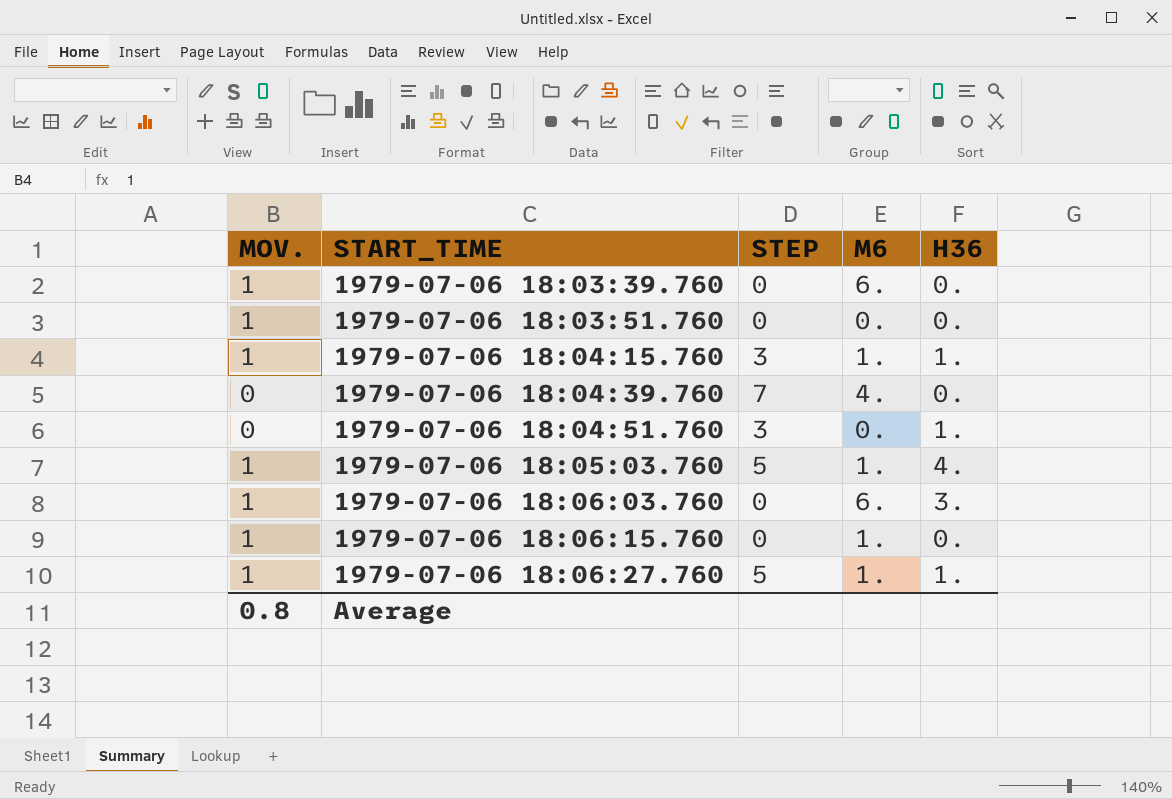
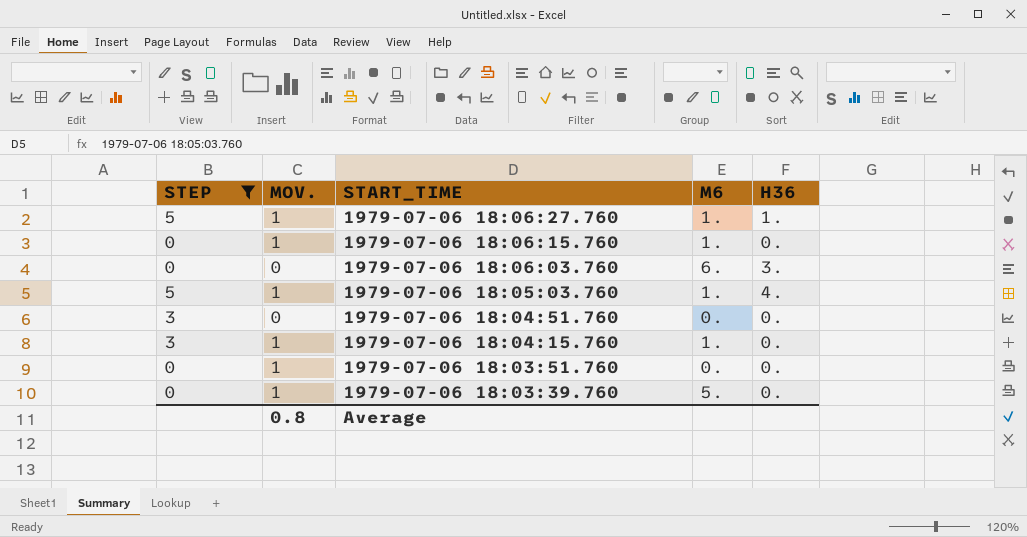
filter: none -> STEP != 7
row order: START_TIME ascending -> START_TIME descending
column STEP | position: 3 -> 1
1979-07-06 18:06:03.760 | MOV.: 1 -> 0
1979-07-06 18:04:51.760 | H36: 1. -> 0.
1979-07-06 18:04:15.760 | H36: 1. -> 0.
1979-07-06 18:03:39.760 | M6: 6. -> 5.

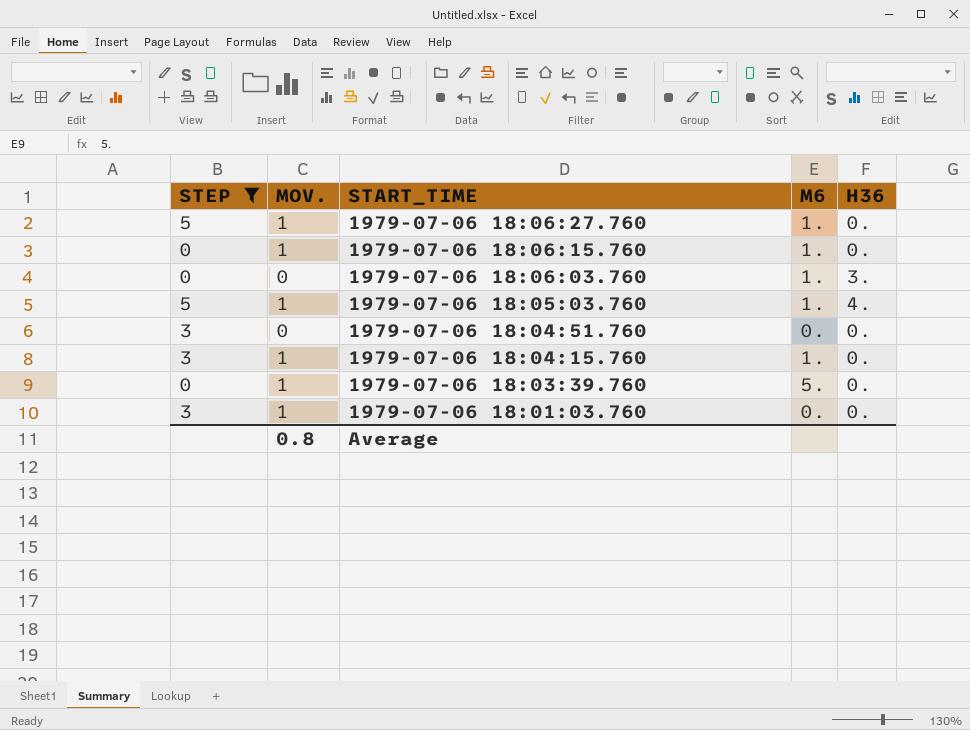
row 1979-07-06 18:03:51.760: 0 | 1 | 0. | 0. -> none
1979-07-06 18:06:27.760 | H36: 1. -> 0.
1979-07-06 18:06:03.760 | M6: 6. -> 1.
row 1979-07-06 18:01:03.760: none -> 3 | 1 | 0. | 0.

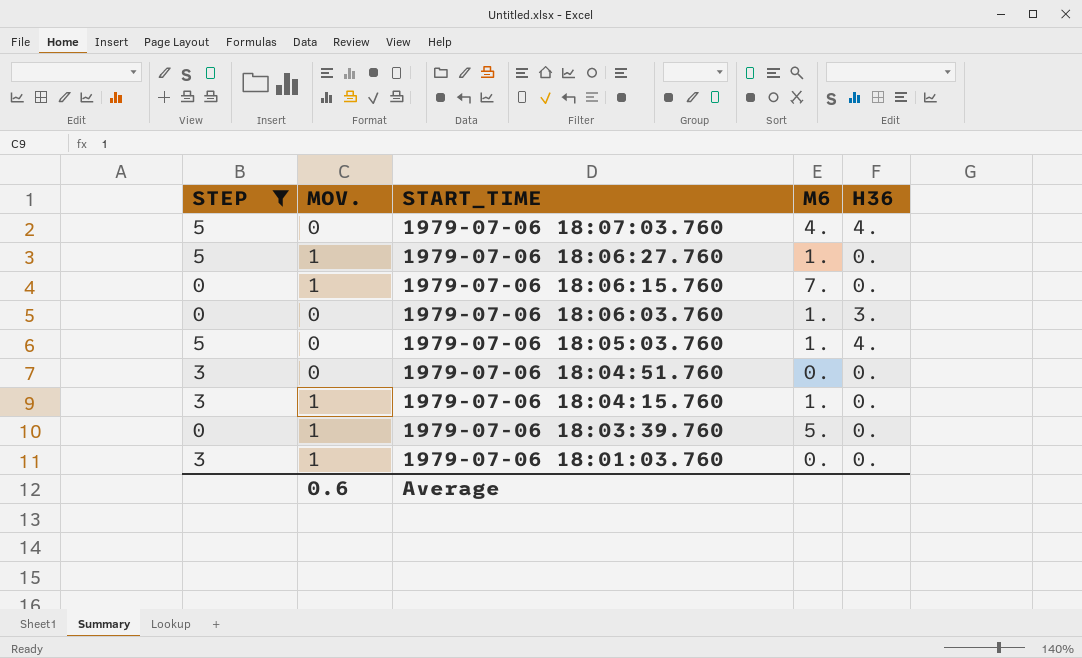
row 1979-07-06 18:07:03.760: none -> 5 | 0 | 4. | 4.
1979-07-06 18:06:15.760 | M6: 1. -> 7.
1979-07-06 18:05:03.760 | MOV.: 1 -> 0
Average | MOV.: 0.8 -> 0.6

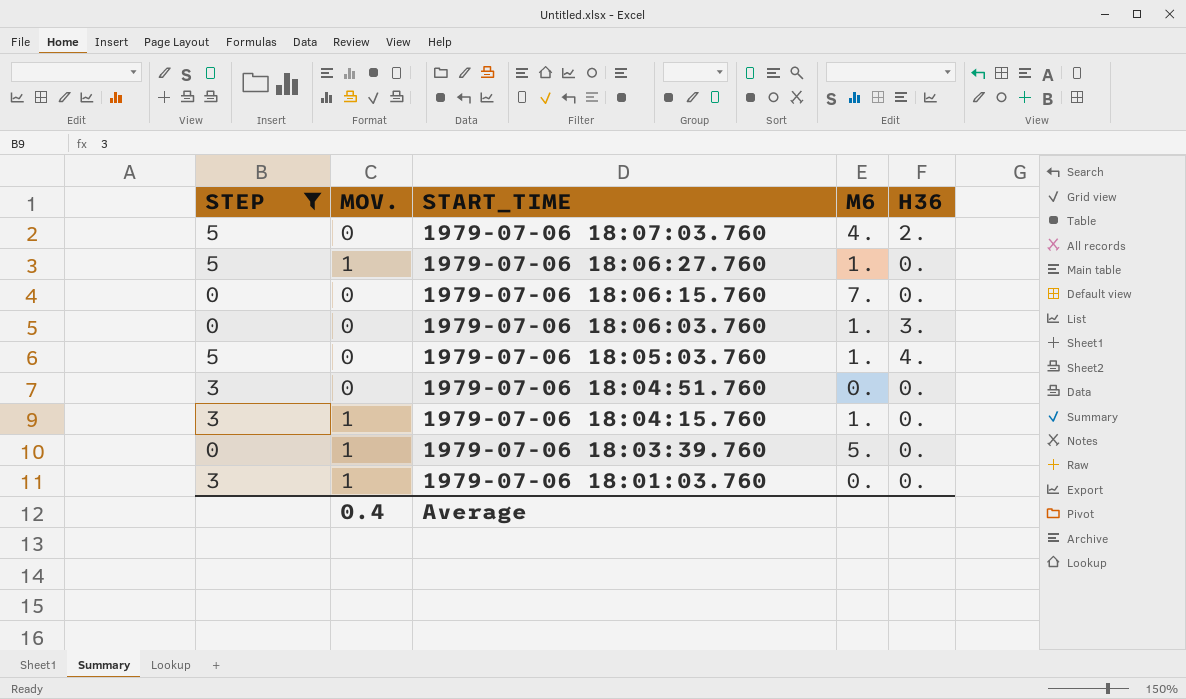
1979-07-06 18:07:03.760 | H36: 4. -> 2.
1979-07-06 18:06:15.760 | MOV.: 1 -> 0
Average | MOV.: 0.6 -> 0.4

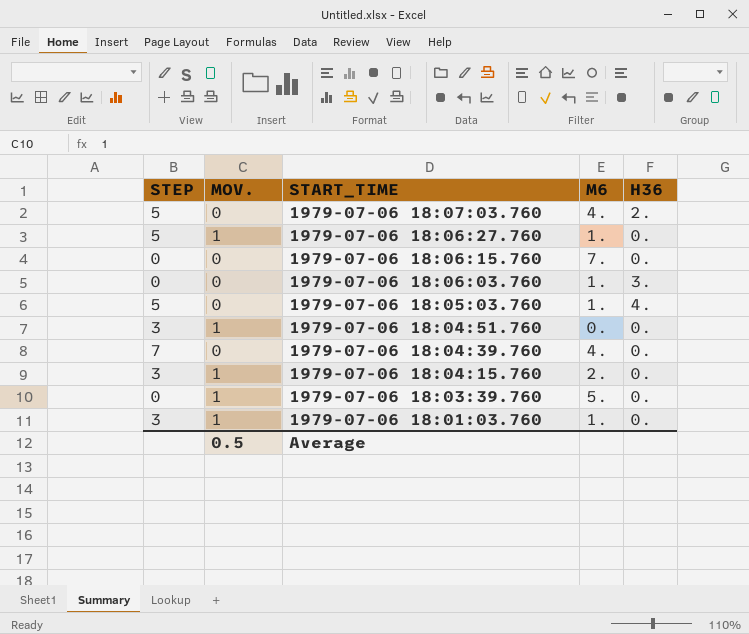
filter: STEP != 7 -> none
1979-07-06 18:04:51.760 | MOV.: 0 -> 1
1979-07-06 18:04:15.760 | M6: 1. -> 2.
1979-07-06 18:01:03.760 | M6: 0. -> 1.
Average | MOV.: 0.4 -> 0.5

